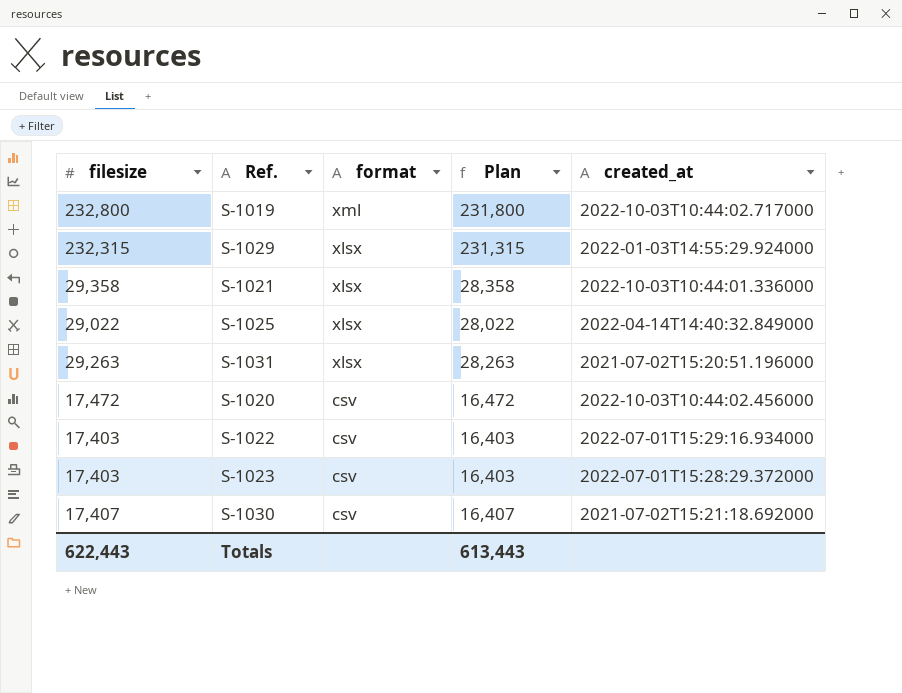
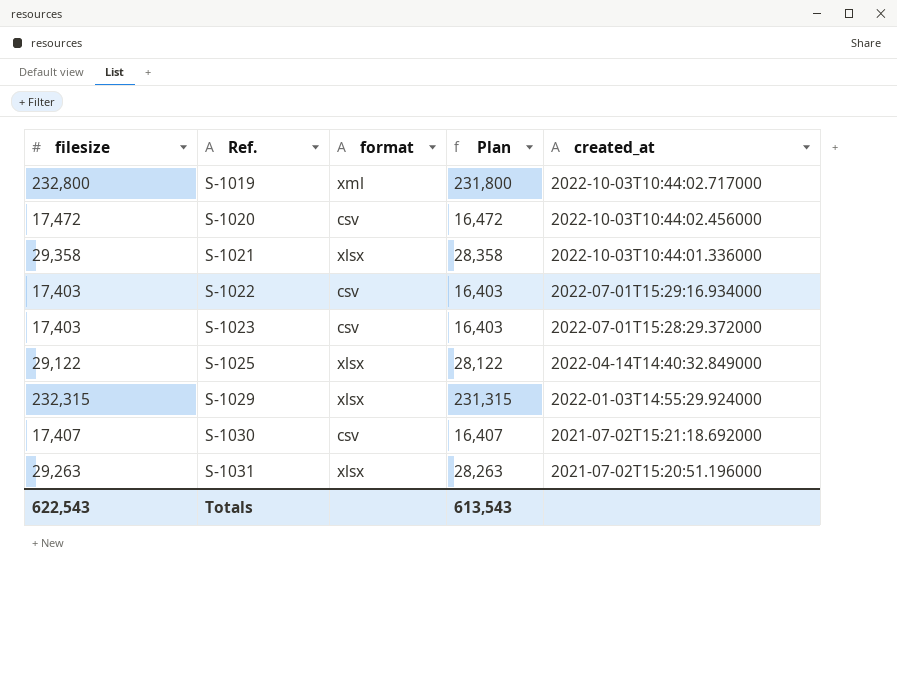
row order: format descending -> Ref. ascending
S-1025 | filesize: 29,022 -> 29,122
S-1025 | Plan: 28,022 -> 28,122
Totals | filesize: 622,443 -> 622,543
Totals | Plan: 613,443 -> 613,543

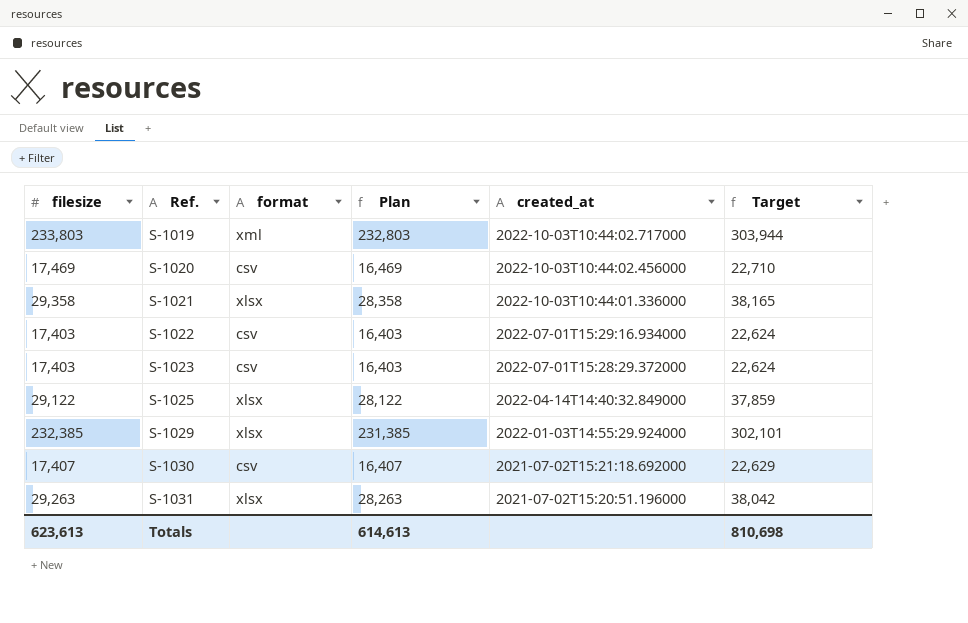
column Target | formula: none -> [filesize] * 1.3
S-1019 | filesize: 232,800 -> 233,803
S-1019 | Plan: 231,800 -> 232,803
S-1020 | filesize: 17,472 -> 17,469
S-1020 | Plan: 16,472 -> 16,469
S-1029 | filesize: 232,315 -> 232,385
S-1029 | Plan: 231,315 -> 231,385
Totals | filesize: 622,543 -> 623,613
Totals | Plan: 613,543 -> 614,613

